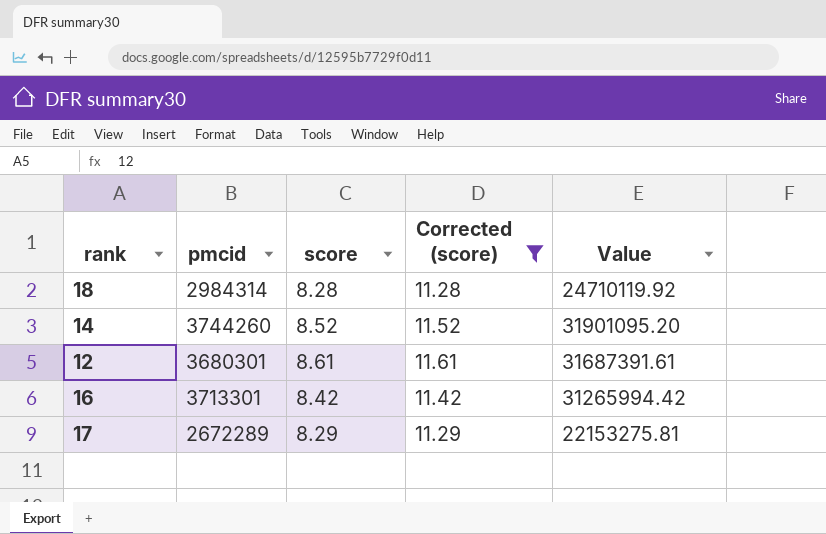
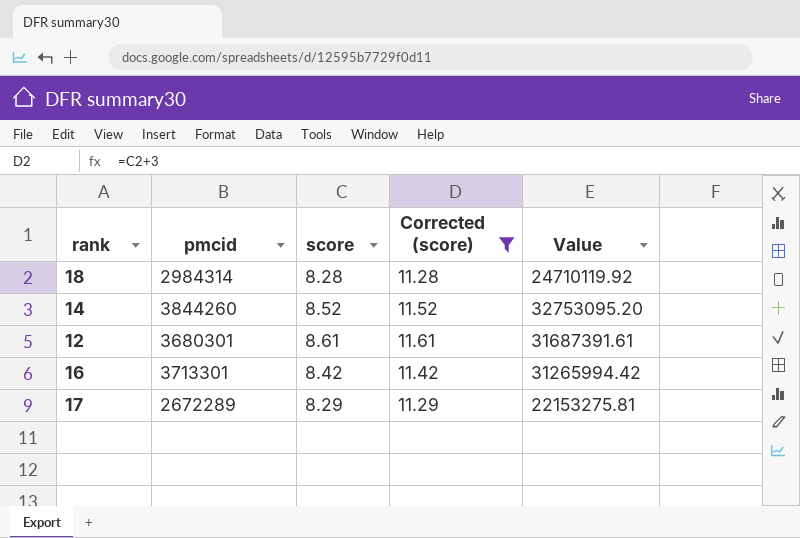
14 | pmcid: 3744260 -> 3844260
14 | Value: 31901095.20 -> 32753095.20

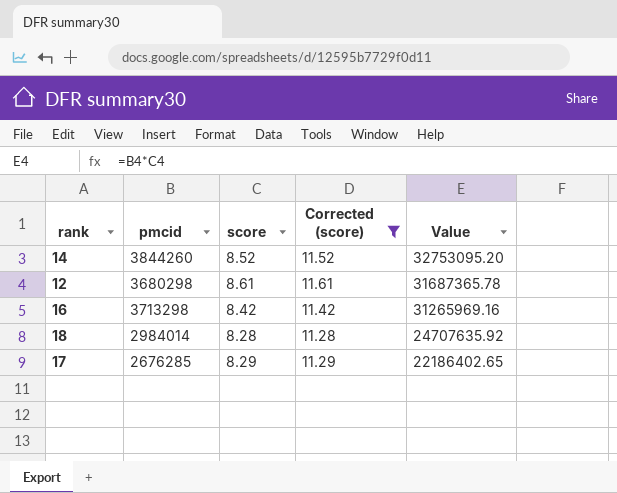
row order: none -> Value descending
12 | pmcid: 3680301 -> 3680298
12 | Value: 31687391.61 -> 31687365.78
16 | pmcid: 3713301 -> 3713298
16 | Value: 31265994.42 -> 31265969.16
18 | pmcid: 2984314 -> 2984014
18 | Value: 24710119.92 -> 24707635.92
17 | pmcid: 2672289 -> 2676285
17 | Value: 22153275.81 -> 22186402.65

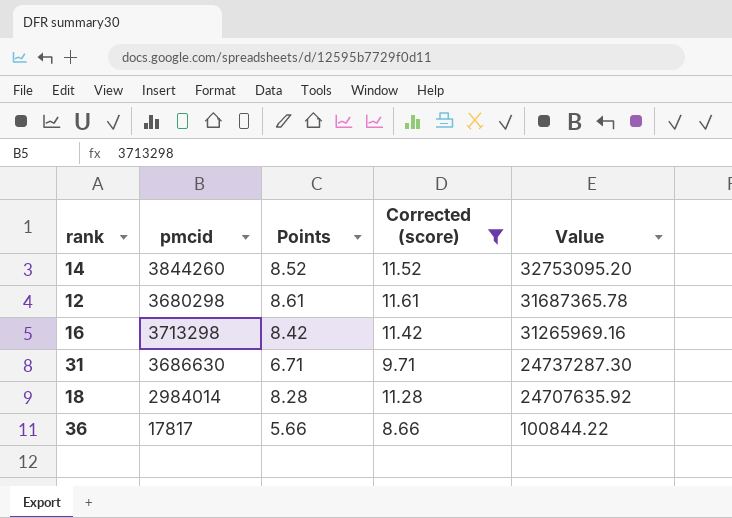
column name: score -> Points
row 17: 2676285 | 8.29 | 11.29 | 22186402.65 -> none
row 31: none -> 3686630 | 6.71 | 9.71 | 24737287.30
row 36: none -> 17817 | 5.66 | 8.66 | 100844.22

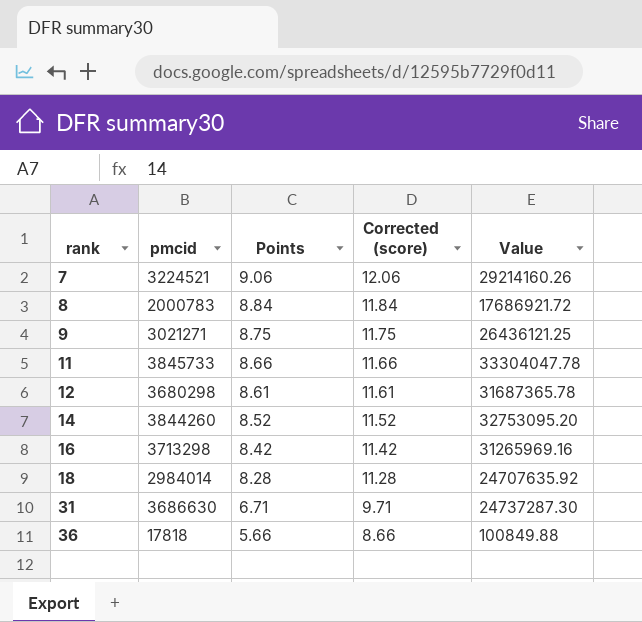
filter: Corrected (score) <= 11.61 -> none
row order: Value descending -> rank ascending
36 | pmcid: 17817 -> 17818
36 | Value: 100844.22 -> 100849.88

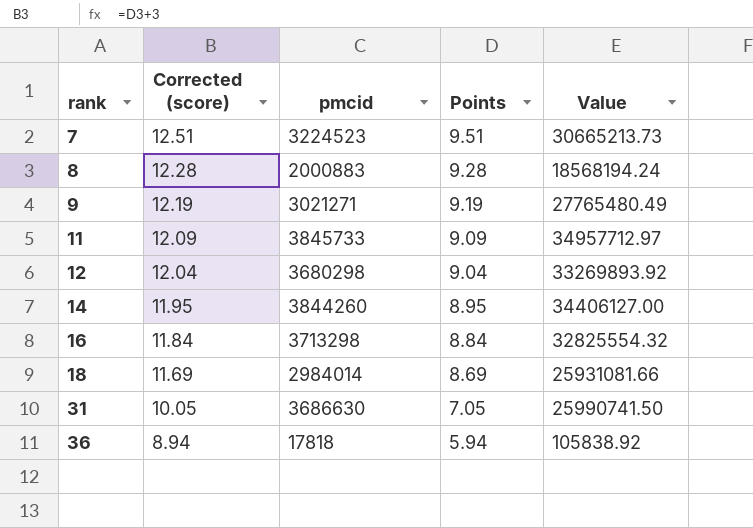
column Corrected (score) | position: 4 -> 2
7 | Corrected (score): 12.06 -> 12.51
7 | pmcid: 3224521 -> 3224523
7 | Points: 9.06 -> 9.51
7 | Value: 29214160.26 -> 30665213.73
8 | Corrected (score): 11.84 -> 12.28
8 | pmcid: 2000783 -> 2000883
8 | Points: 8.84 -> 9.28
8 | Value: 17686921.72 -> 18568194.24
9 | Corrected (score): 11.75 -> 12.19
9 | Points: 8.75 -> 9.19
9 | Value: 26436121.25 -> 27765480.49
11 | Corrected (score): 11.66 -> 12.09
11 | Points: 8.66 -> 9.09
11 | Value: 33304047.78 -> 34957712.97
12 | Corrected (score): 11.61 -> 12.04
12 | Points: 8.61 -> 9.04
12 | Value: 31687365.78 -> 33269893.92
14 | Corrected (score): 11.52 -> 11.95
14 | Points: 8.52 -> 8.95
14 | Value: 32753095.20 -> 34406127.00
16 | Corrected (score): 11.42 -> 11.84
16 | Points: 8.42 -> 8.84
16 | Value: 31265969.16 -> 32825554.32
18 | Corrected (score): 11.28 -> 11.69
18 | Points: 8.28 -> 8.69
18 | Value: 24707635.92 -> 25931081.66
31 | Corrected (score): 9.71 -> 10.05
31 | Points: 6.71 -> 7.05
31 | Value: 24737287.30 -> 25990741.50
36 | Corrected (score): 8.66 -> 8.94
36 | Points: 5.66 -> 5.94
36 | Value: 100849.88 -> 105838.92

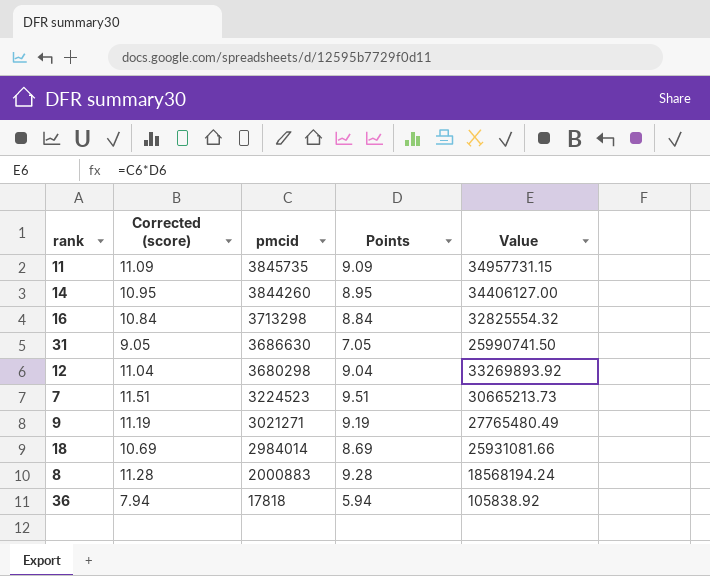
row order: rank ascending -> pmcid descending
column Corrected (score) | formula: [Points] + 3 -> [Points] + 2
11 | pmcid: 3845733 -> 3845735
11 | Value: 34957712.97 -> 34957731.15

